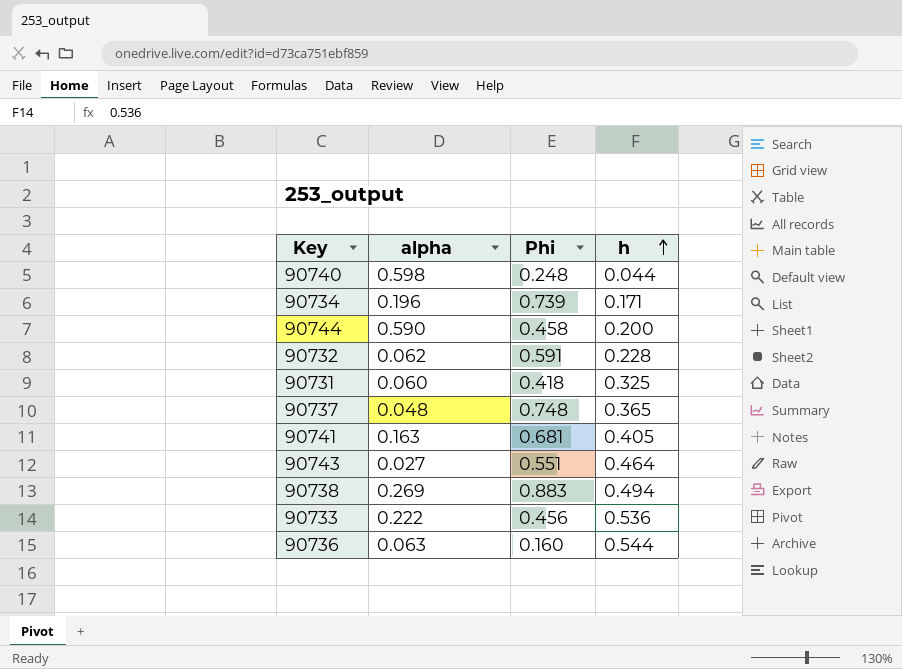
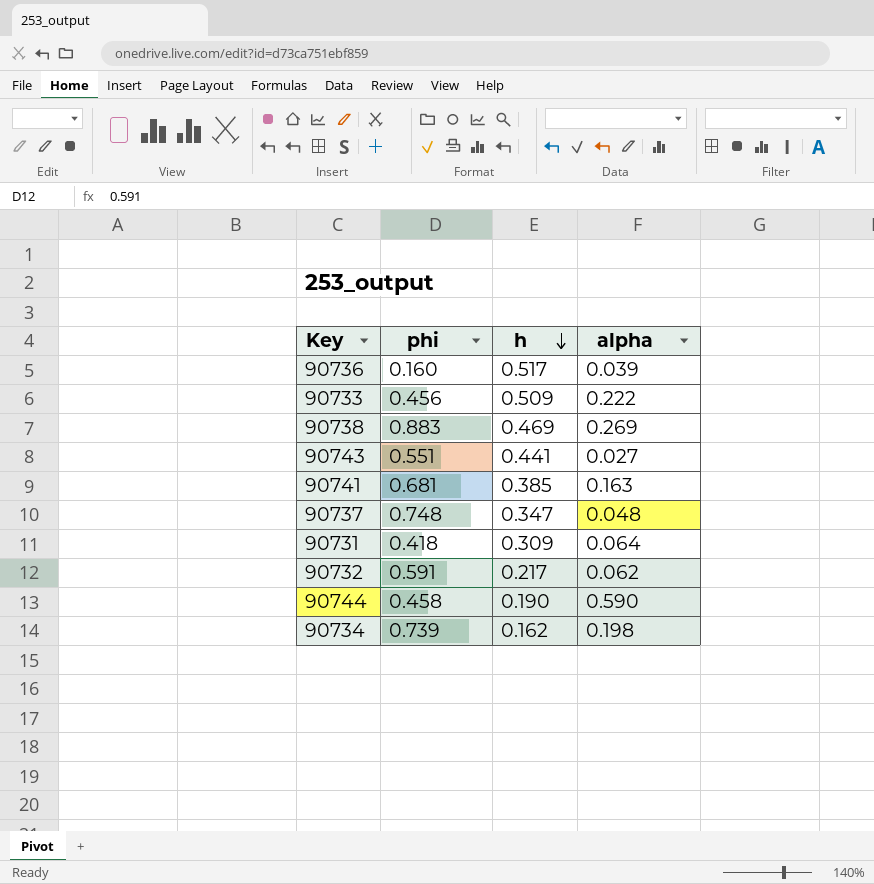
row order: h ascending -> h descending
column name: Phi -> phi
column alpha | position: 2 -> 4
row 90740: 0.598 | 0.248 | 0.044 -> none
90736 | h: 0.544 -> 0.517
90736 | alpha: 0.063 -> 0.039
90733 | h: 0.536 -> 0.509
90738 | h: 0.494 -> 0.469
90743 | h: 0.464 -> 0.441
90741 | h: 0.405 -> 0.385
90737 | h: 0.365 -> 0.347
90731 | h: 0.325 -> 0.309
90731 | alpha: 0.060 -> 0.064
90732 | h: 0.228 -> 0.217
90744 | h: 0.200 -> 0.190
90734 | h: 0.171 -> 0.162
90734 | alpha: 0.196 -> 0.198

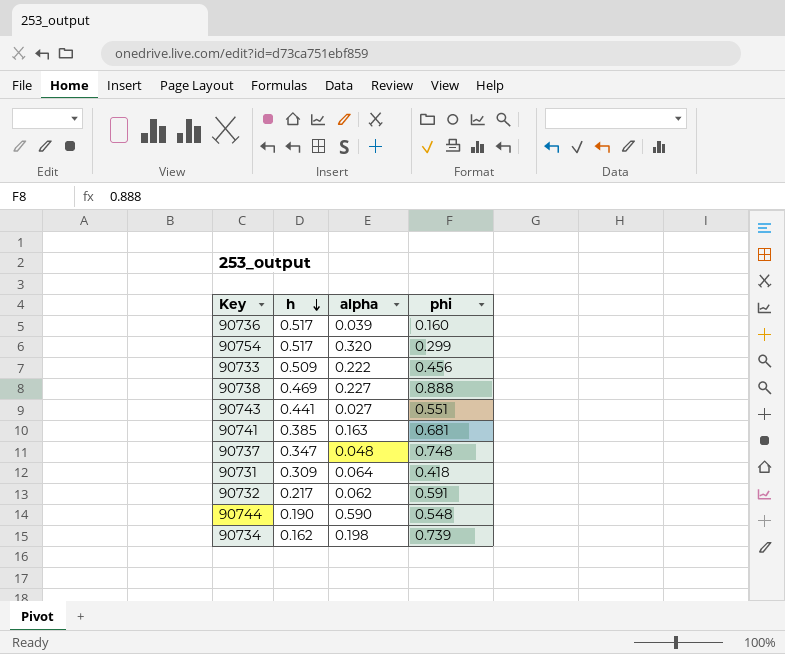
column phi | position: 2 -> 4
row 90754: none -> 0.517 | 0.320 | 0.299
90738 | alpha: 0.269 -> 0.227
90738 | phi: 0.883 -> 0.888
90744 | phi: 0.458 -> 0.548

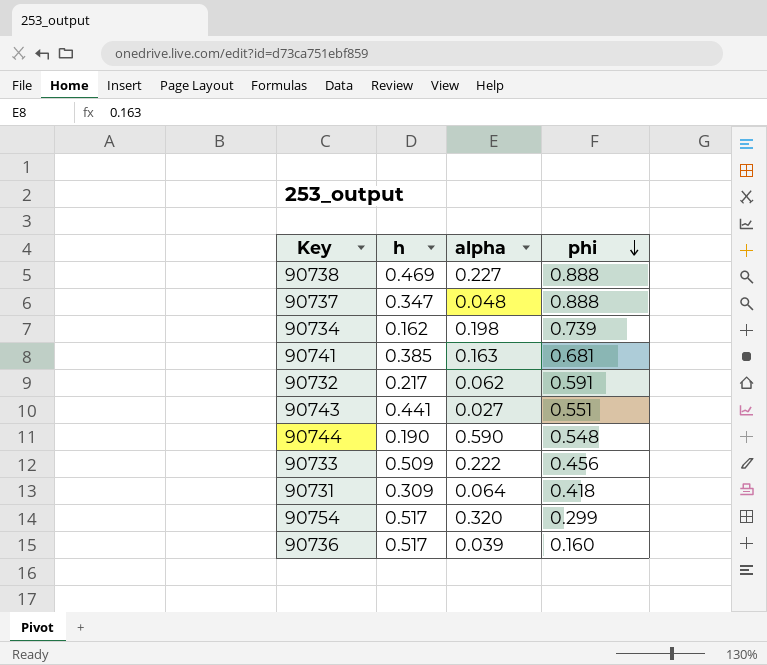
row order: h descending -> phi descending
90737 | phi: 0.748 -> 0.888

